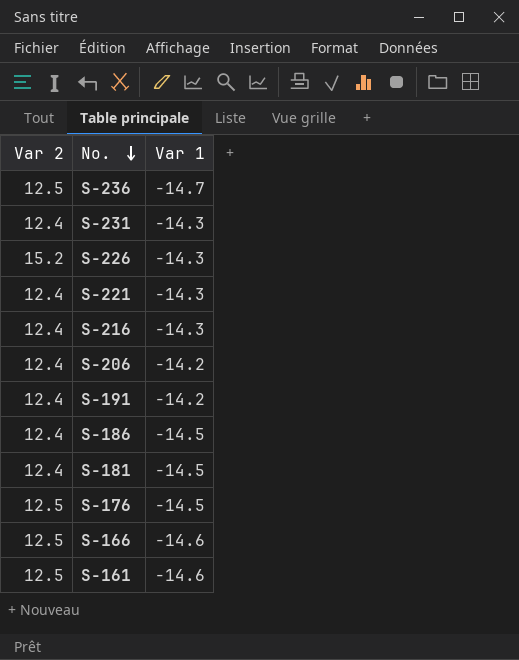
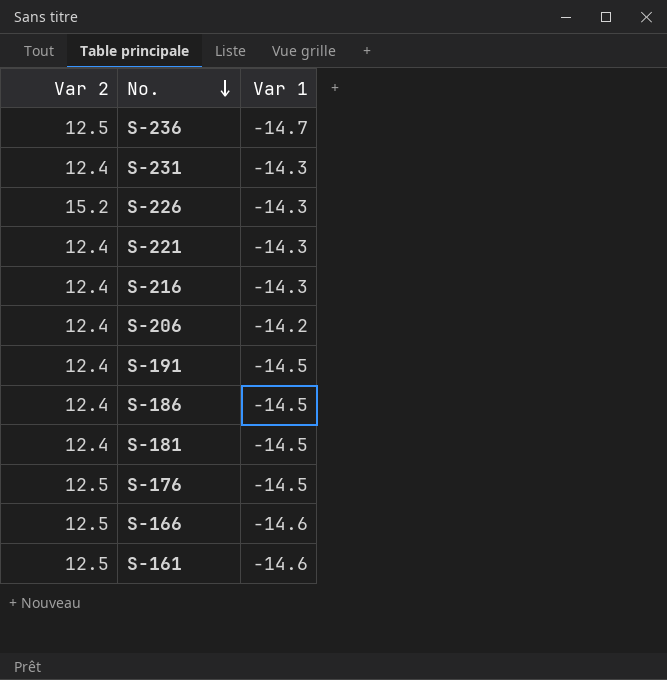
S-191 | Var 1: -14.2 -> -14.5

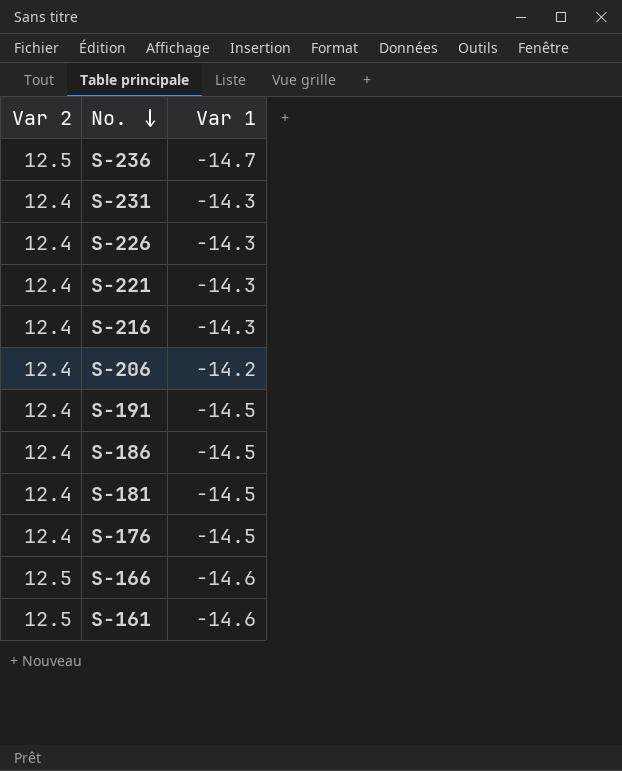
S-226 | Var 2: 15.2 -> 12.4
S-176 | Var 2: 12.5 -> 12.4

